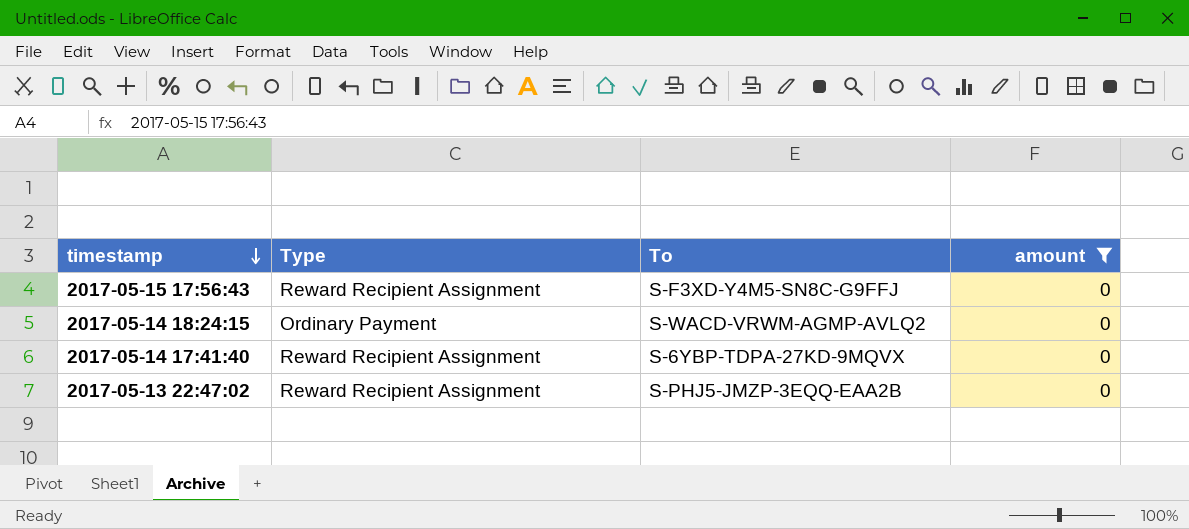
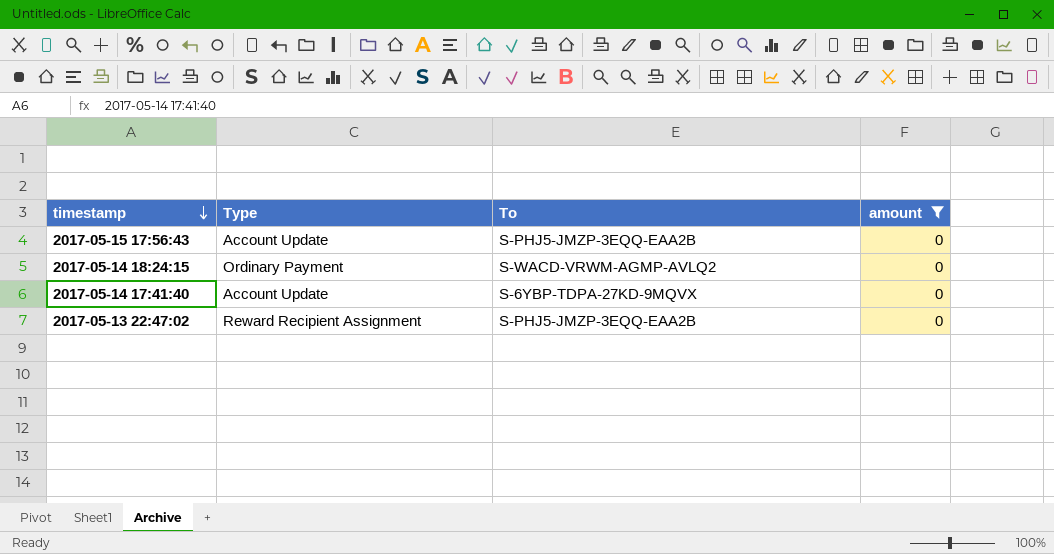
2017-05-15 17:56:43 | Type: Reward Recipient Assignment -> Account Update
2017-05-15 17:56:43 | To: S-F3XD-Y4M5-SN8C-G9FFJ -> S-PHJ5-JMZP-3EQQ-EAA2B
2017-05-14 17:41:40 | Type: Reward Recipient Assignment -> Account Update

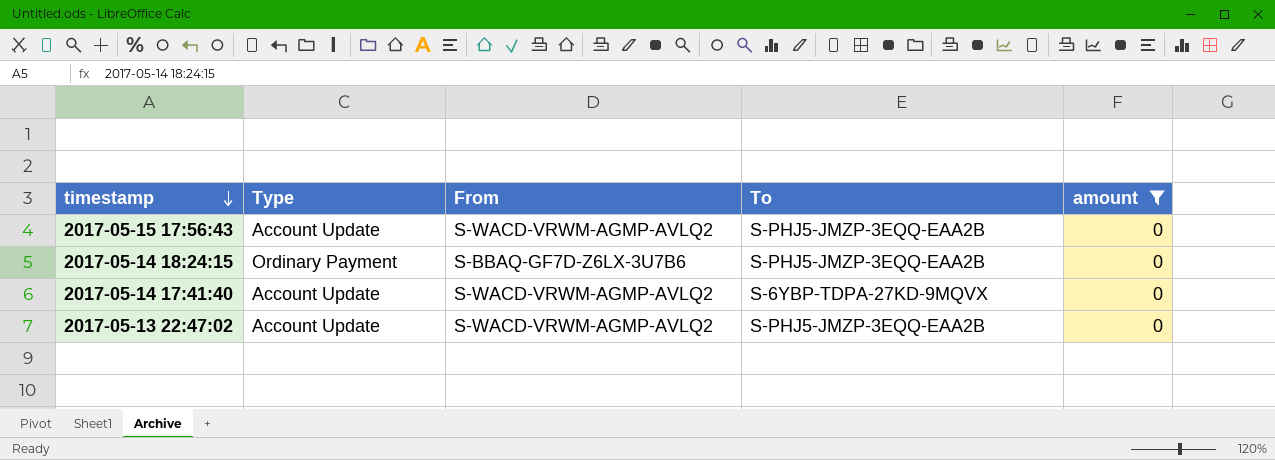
column From | position: none -> 3
2017-05-14 18:24:15 | To: S-WACD-VRWM-AGMP-AVLQ2 -> S-PHJ5-JMZP-3EQQ-EAA2B
2017-05-13 22:47:02 | Type: Reward Recipient Assignment -> Account Update

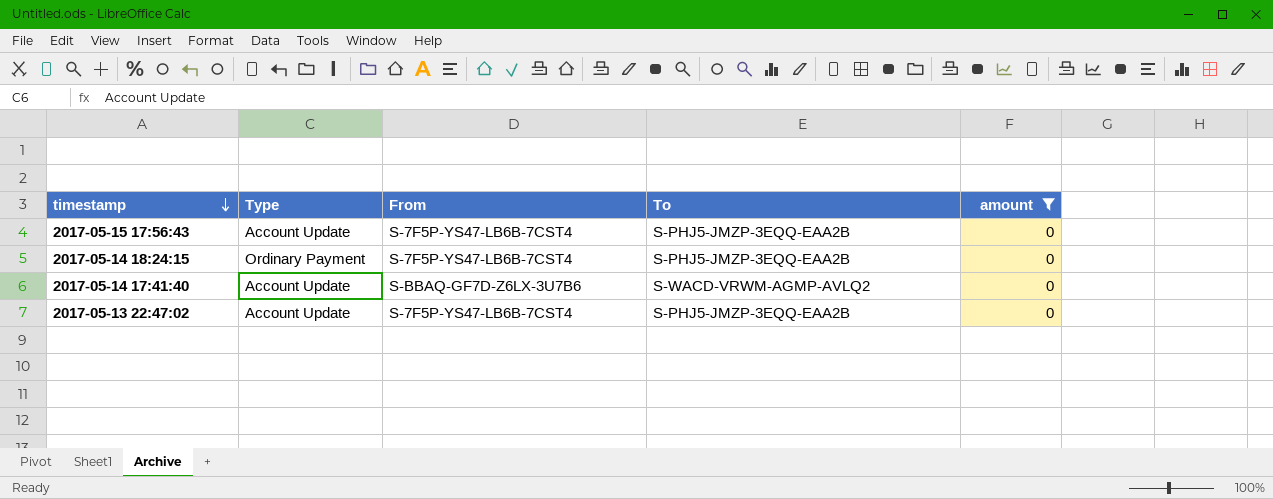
2017-05-15 17:56:43 | From: S-WACD-VRWM-AGMP-AVLQ2 -> S-7F5P-YS47-LB6B-7CST4
2017-05-14 18:24:15 | From: S-BBAQ-GF7D-Z6LX-3U7B6 -> S-7F5P-YS47-LB6B-7CST4
2017-05-14 17:41:40 | From: S-WACD-VRWM-AGMP-AVLQ2 -> S-BBAQ-GF7D-Z6LX-3U7B6
2017-05-14 17:41:40 | To: S-6YBP-TDPA-27KD-9MQVX -> S-WACD-VRWM-AGMP-AVLQ2
2017-05-13 22:47:02 | From: S-WACD-VRWM-AGMP-AVLQ2 -> S-7F5P-YS47-LB6B-7CST4

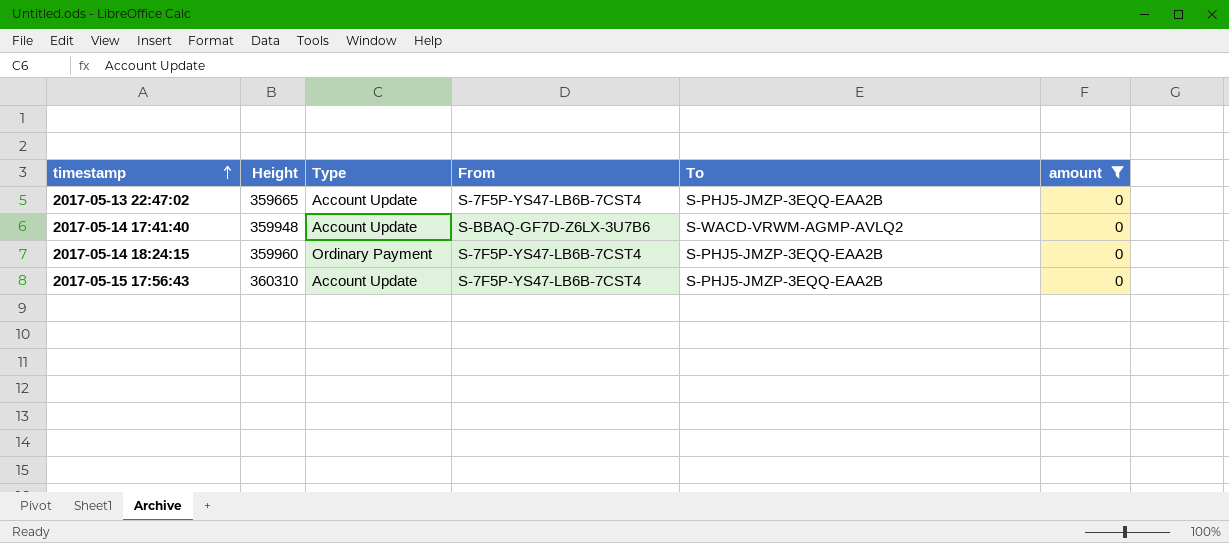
row order: timestamp descending -> timestamp ascending
column Height | position: none -> 2

